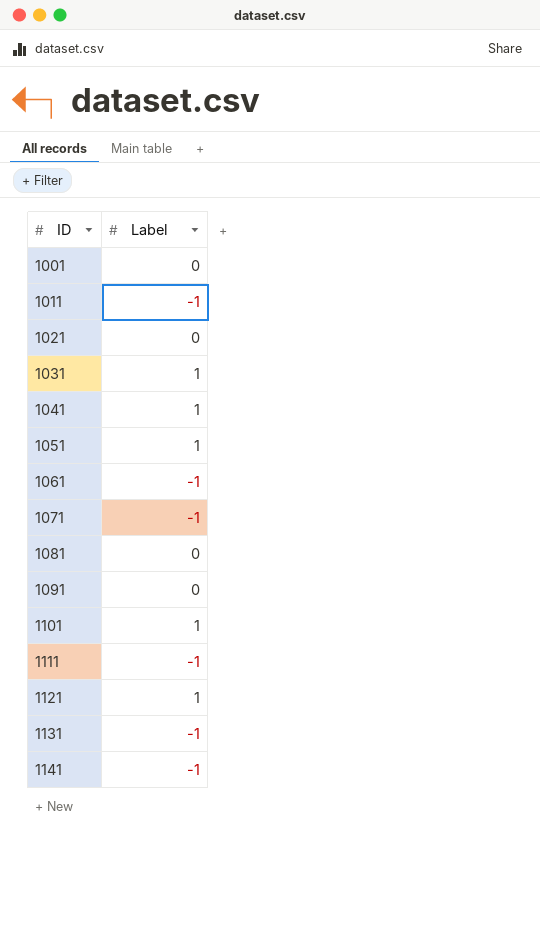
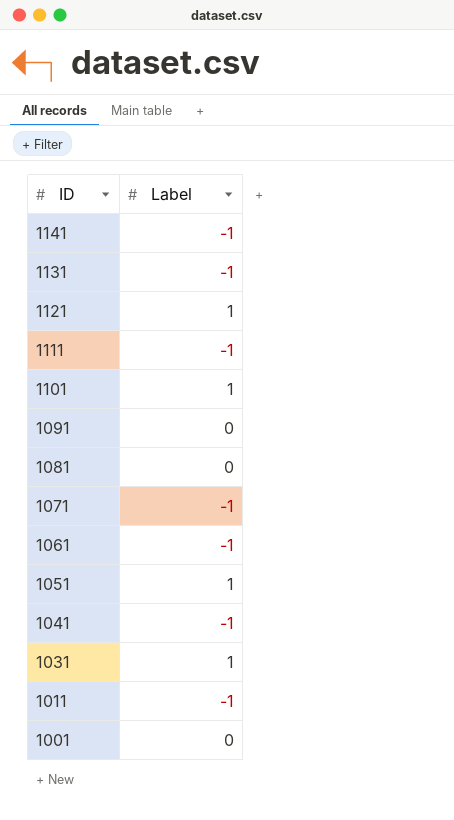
row order: ID ascending -> ID descending
row 1021: 0 -> none
1041 | Label: 1 -> -1

